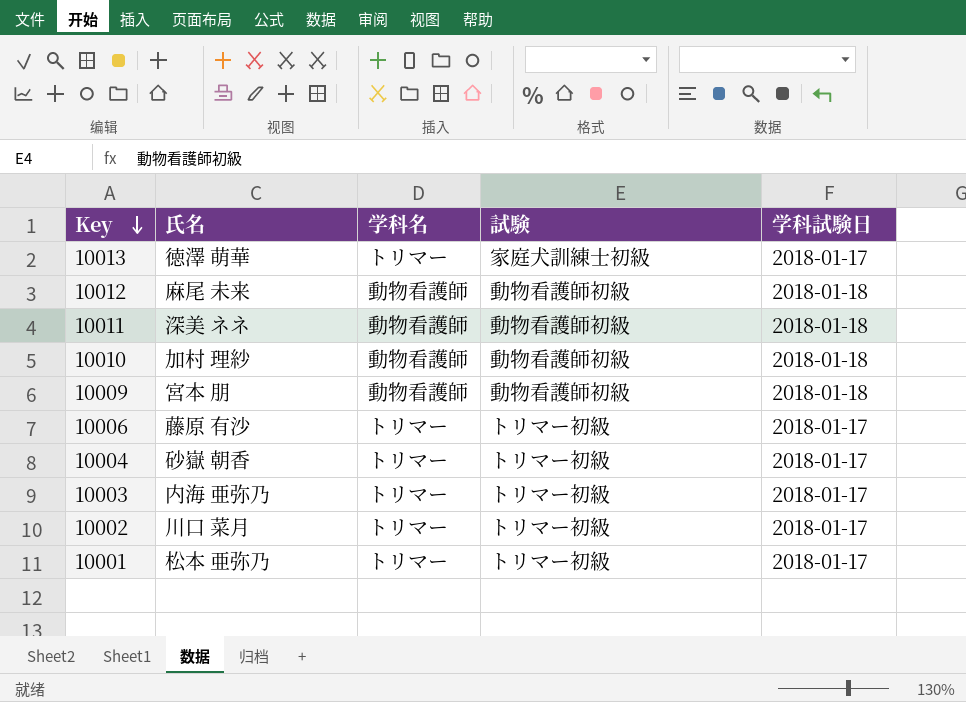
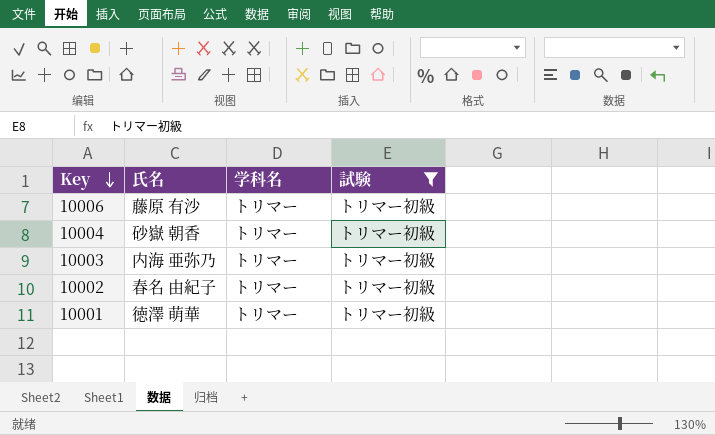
filter: none -> 試験 = トリマー初級
column 学科試験日 | position: 5 -> none
10002 | 氏名: 川口 菜月 -> 春名 由紀子
10001 | 氏名: 松本 亜弥乃 -> 徳澤 萌華

